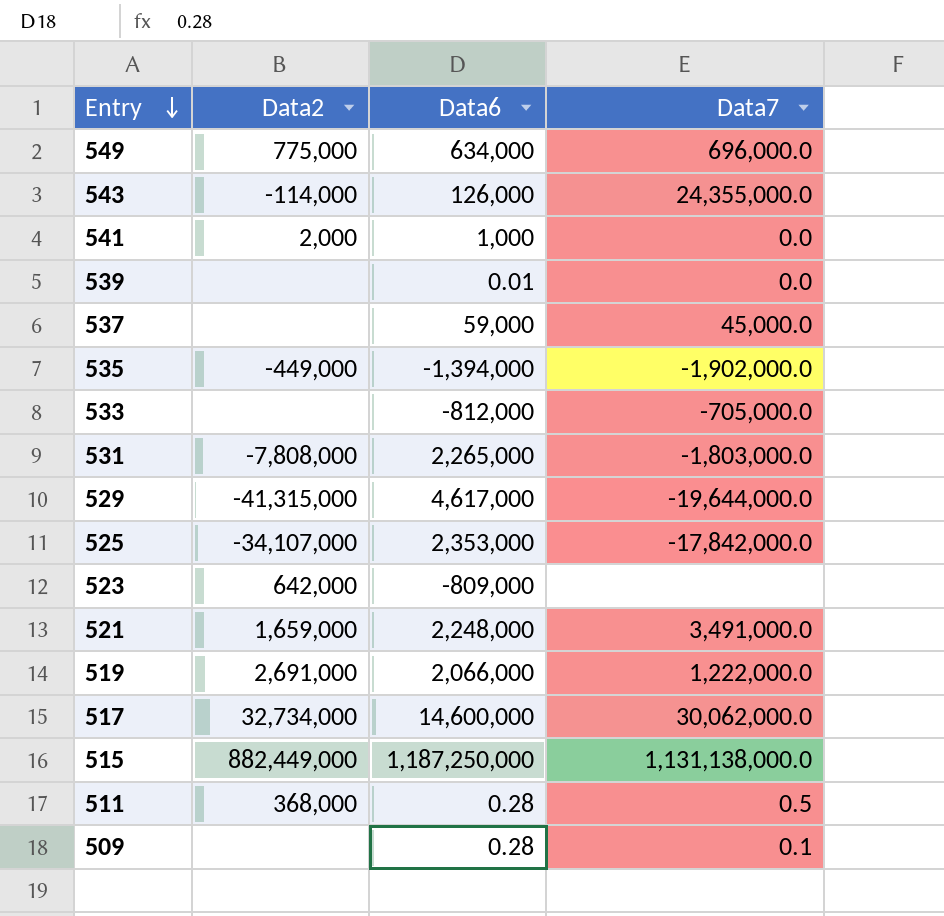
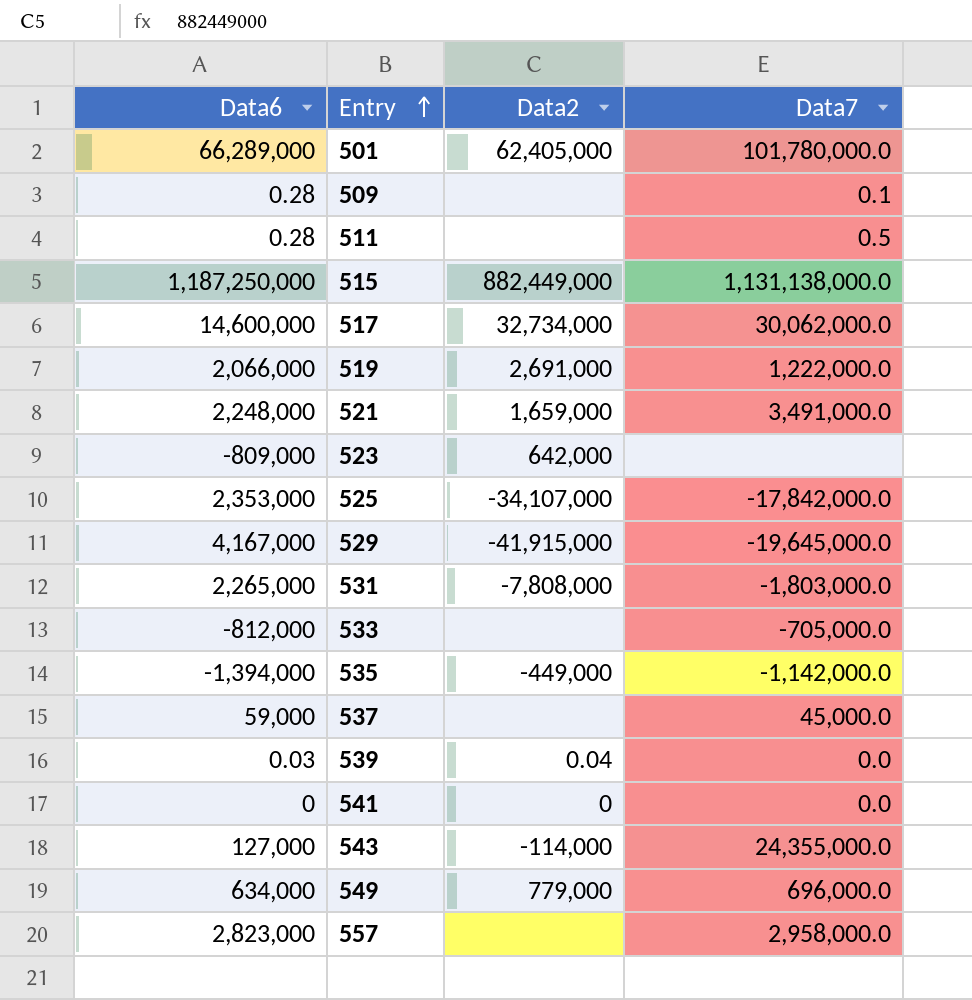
row order: Entry descending -> Entry ascending
column Data6 | position: 3 -> 1
row 501: none -> 66,289,000 | 62,405,000 | 101,780,000.0
511 | Data2: 368,000 -> none
529 | Data6: 4,617,000 -> 4,167,000
529 | Data2: -41,315,000 -> -41,915,000
529 | Data7: -19,644,000.0 -> -19,645,000.0
535 | Data7: -1,902,000.0 -> -1,142,000.0
539 | Data6: 0.01 -> 0.03
539 | Data2: none -> 0.04
541 | Data6: 1,000 -> 0
541 | Data2: 2,000 -> 0
543 | Data6: 126,000 -> 127,000
549 | Data2: 775,000 -> 779,000
row 557: none -> 2,823,000 | none | 2,958,000.0

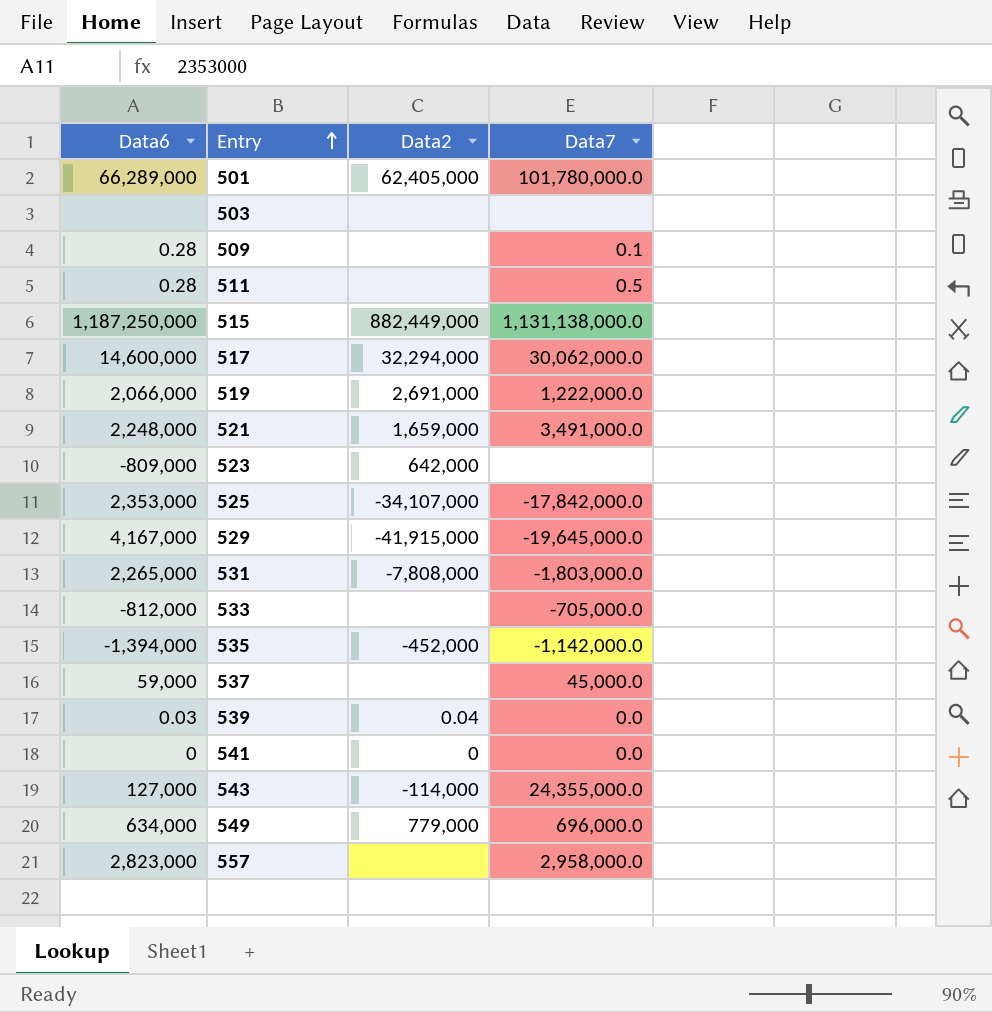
row 503: none -> none | none | none
517 | Data2: 32,734,000 -> 32,294,000
535 | Data2: -449,000 -> -452,000

